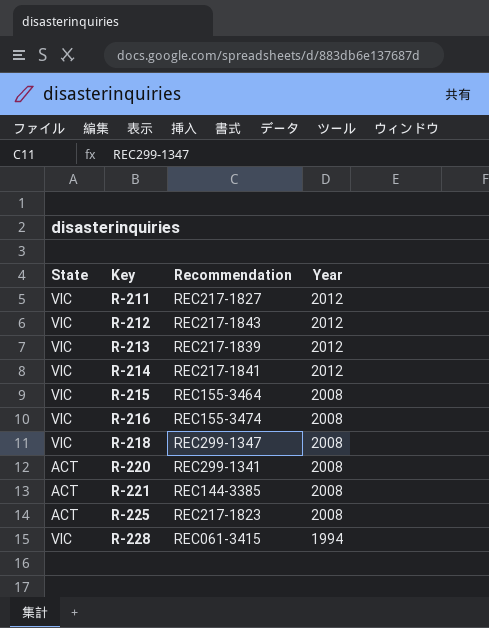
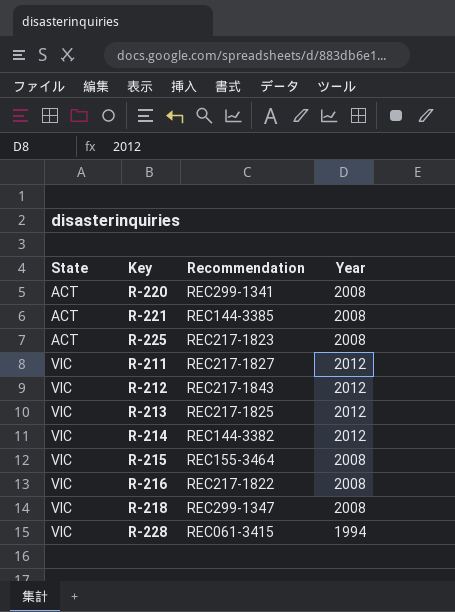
row order: Key ascending -> State ascending
R-213 | Recommendation: REC217-1839 -> REC217-1825
R-214 | Recommendation: REC217-1841 -> REC144-3382
R-216 | Recommendation: REC155-3474 -> REC217-1822

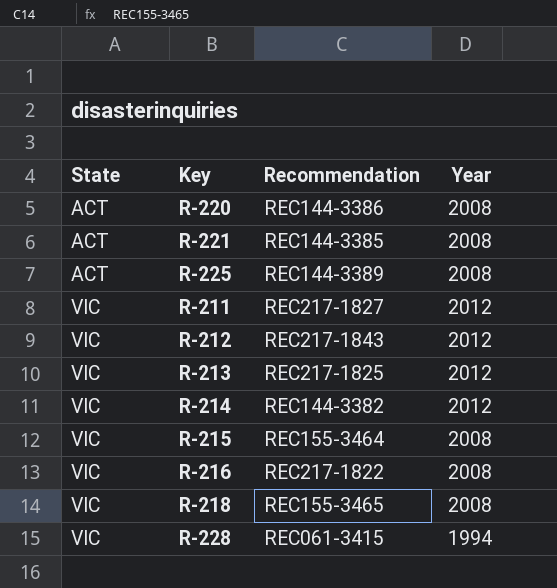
R-220 | Recommendation: REC299-1341 -> REC144-3386
R-225 | Recommendation: REC217-1823 -> REC144-3389
R-218 | Recommendation: REC299-1347 -> REC155-3465

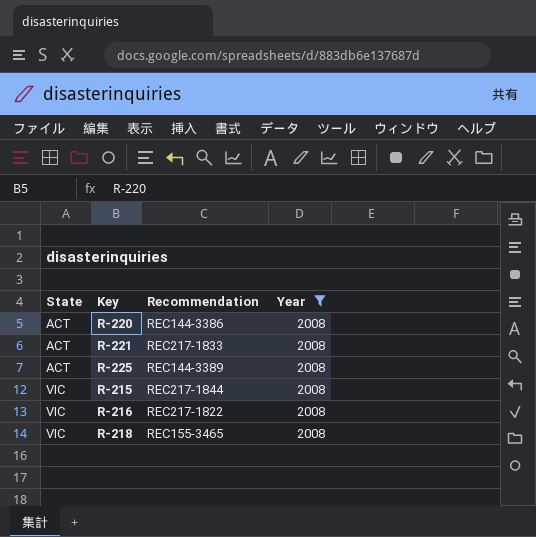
filter: none -> Year = 2008
R-221 | Recommendation: REC144-3385 -> REC217-1833
R-215 | Recommendation: REC155-3464 -> REC217-1844

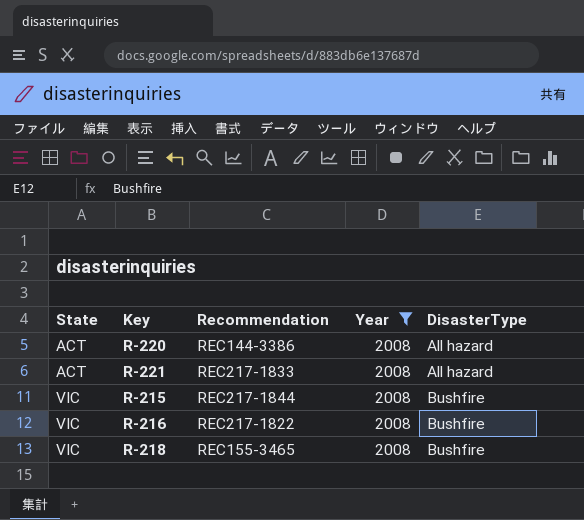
column DisasterType | position: none -> 5
row R-225: ACT | REC144-3389 | 2008 -> none

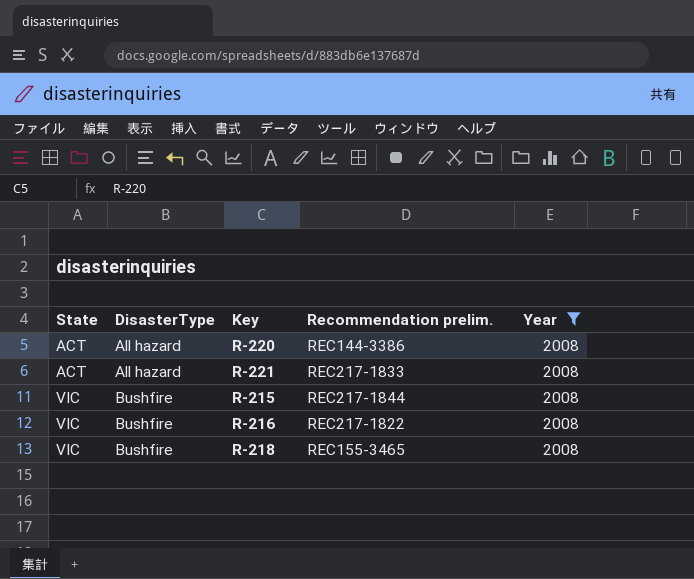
column DisasterType | position: 5 -> 2
column name: Recommendation -> Recommendation prelim.

